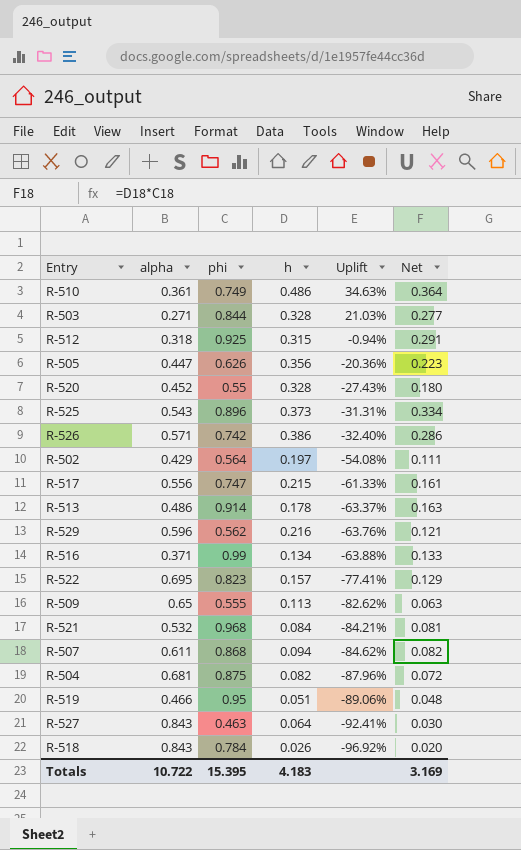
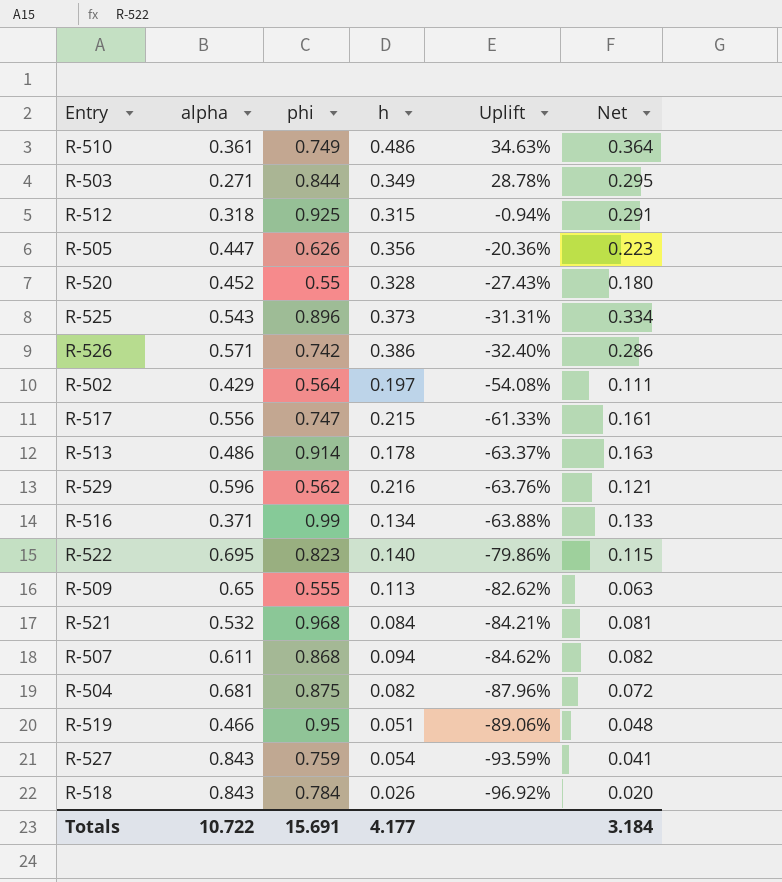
R-503 | h: 0.328 -> 0.349
R-503 | Uplift: 21.03% -> 28.78%
R-503 | Net: 0.277 -> 0.295
R-522 | h: 0.157 -> 0.140
R-522 | Uplift: -77.41% -> -79.86%
R-522 | Net: 0.129 -> 0.115
R-527 | phi: 0.463 -> 0.759
R-527 | h: 0.064 -> 0.054
R-527 | Uplift: -92.41% -> -93.59%
R-527 | Net: 0.030 -> 0.041
Totals | phi: 15.395 -> 15.691
Totals | h: 4.183 -> 4.177
Totals | Net: 3.169 -> 3.184

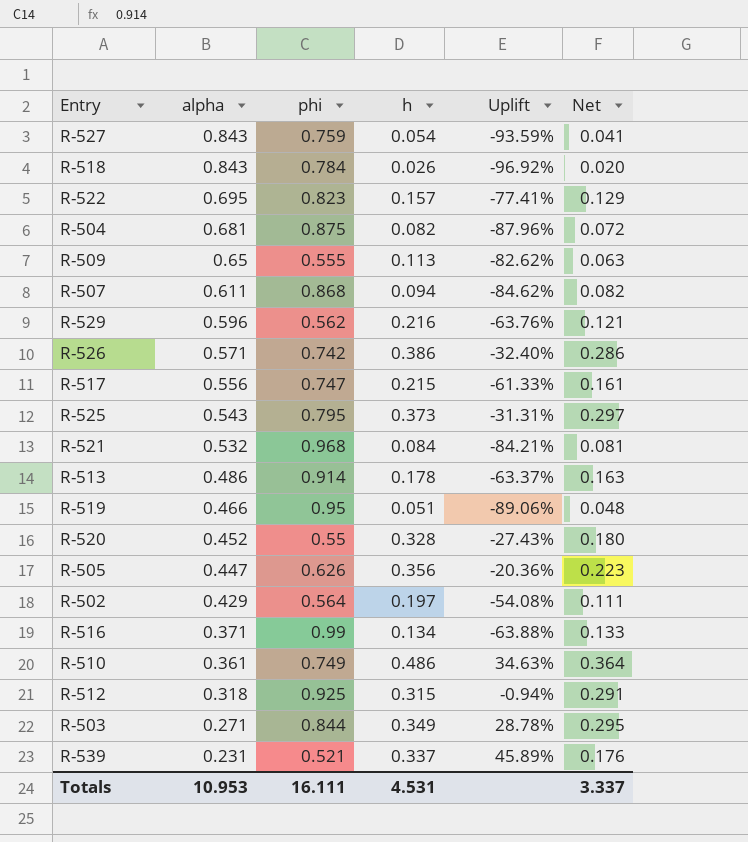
row order: Uplift descending -> alpha descending
R-522 | h: 0.140 -> 0.157
R-522 | Uplift: -79.86% -> -77.41%
R-522 | Net: 0.115 -> 0.129
R-525 | phi: 0.896 -> 0.795
R-525 | Net: 0.334 -> 0.297
row R-539: none -> 0.231 | 0.521 | 0.337 | 45.89% | 0.176
Totals | alpha: 10.722 -> 10.953
Totals | phi: 15.691 -> 16.111
Totals | h: 4.177 -> 4.531
Totals | Net: 3.184 -> 3.337

